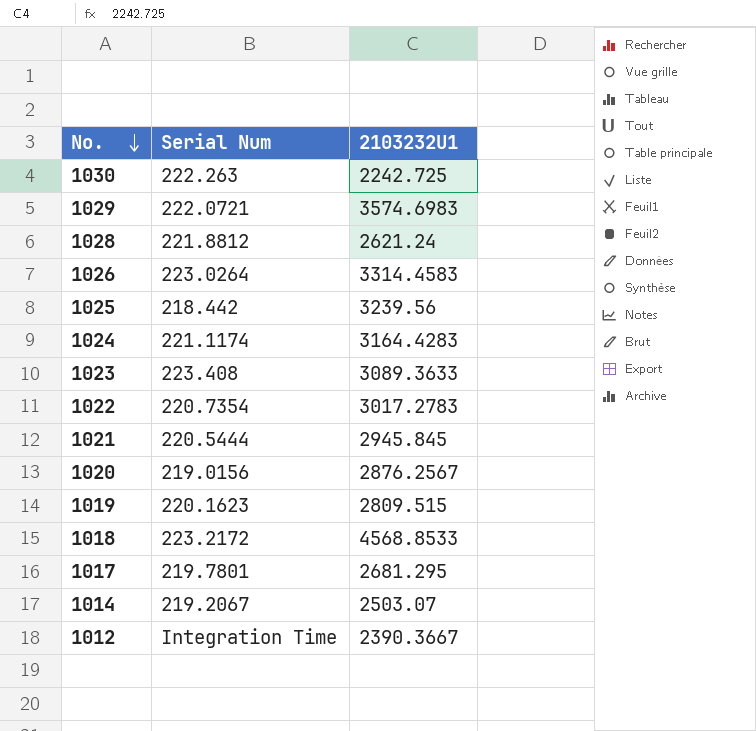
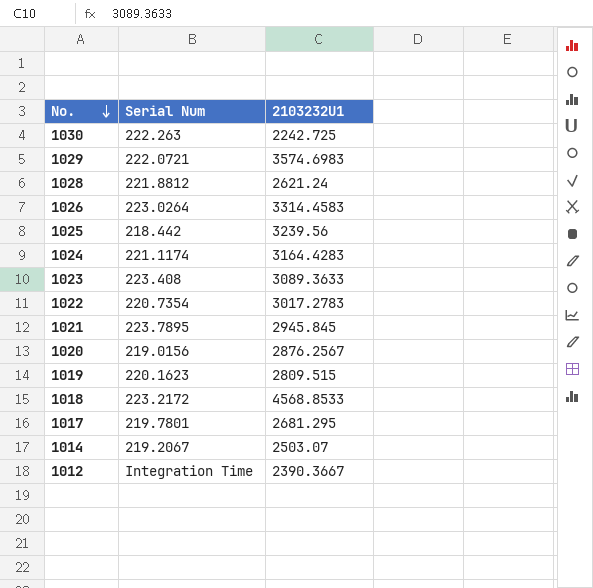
1021 | Serial Num: 220.5444 -> 223.7895

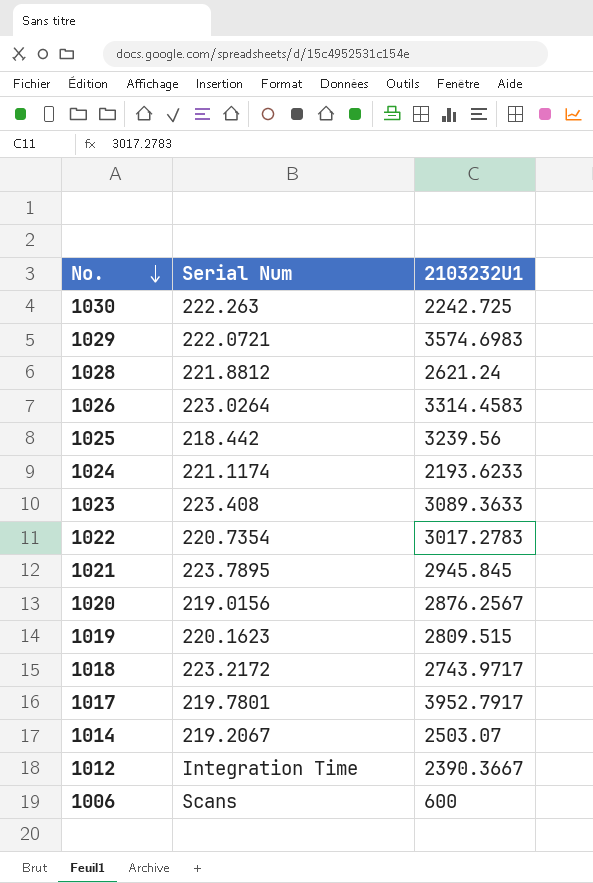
1024 | 2103232U1: 3164.4283 -> 2193.6233
1018 | 2103232U1: 4568.8533 -> 2743.9717
1017 | 2103232U1: 2681.295 -> 3952.7917
row 1006: none -> Scans | 600

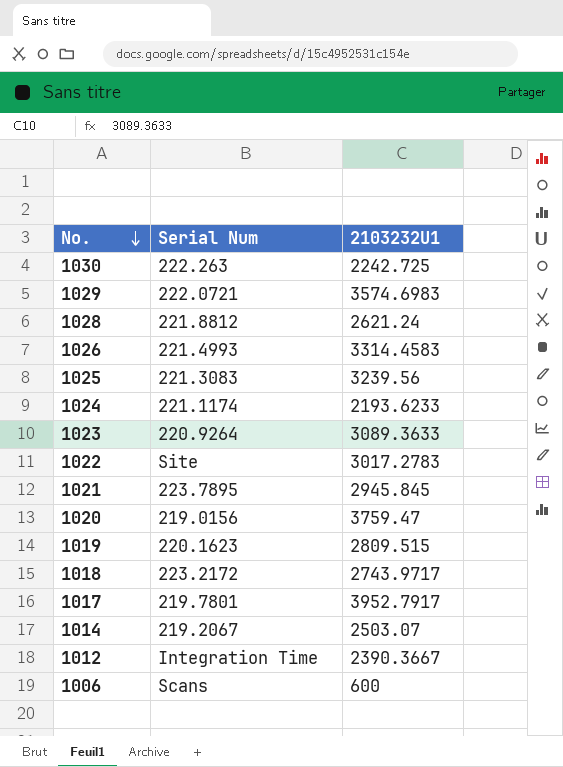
1026 | Serial Num: 223.0264 -> 221.4993
1025 | Serial Num: 218.442 -> 221.3083
1023 | Serial Num: 223.408 -> 220.9264
1022 | Serial Num: 220.7354 -> Site
1020 | 2103232U1: 2876.2567 -> 3759.47

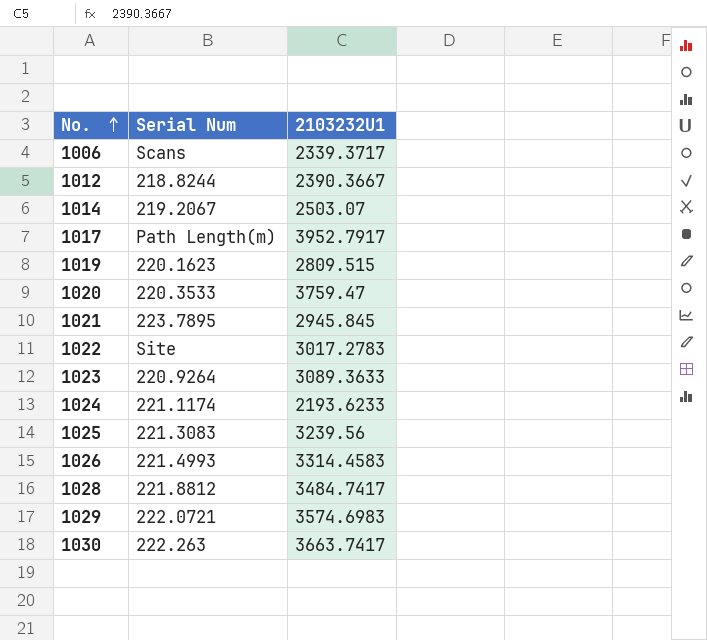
row order: No. descending -> No. ascending
row 1018: 223.2172 | 2743.9717 -> none
1006 | 2103232U1: 600 -> 2339.3717
1012 | Serial Num: Integration Time -> 218.8244
1017 | Serial Num: 219.7801 -> Path Length(m)
1020 | Serial Num: 219.0156 -> 220.3533
1028 | 2103232U1: 2621.24 -> 3484.7417
1030 | 2103232U1: 2242.725 -> 3663.7417

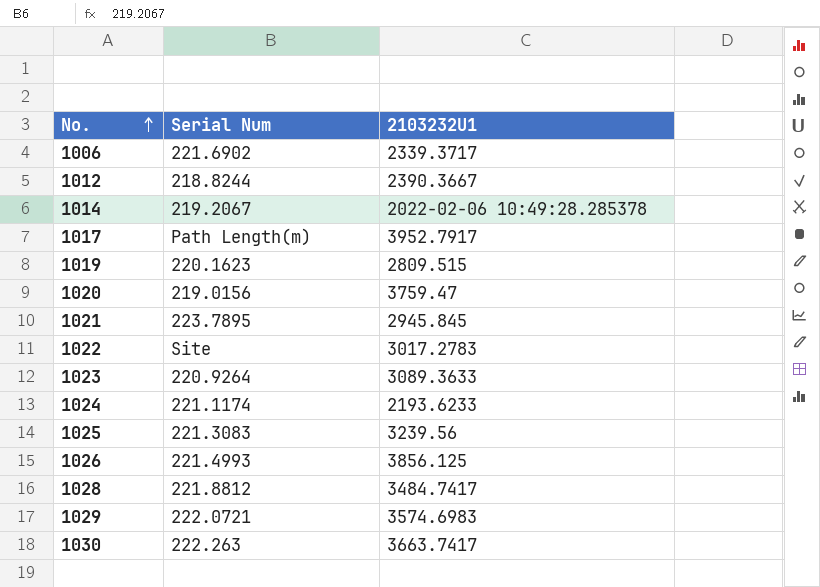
1006 | Serial Num: Scans -> 221.6902
1014 | 2103232U1: 2503.07 -> 2022-02-06 10:49:28.285378
1020 | Serial Num: 220.3533 -> 219.0156
1026 | 2103232U1: 3314.4583 -> 3856.125

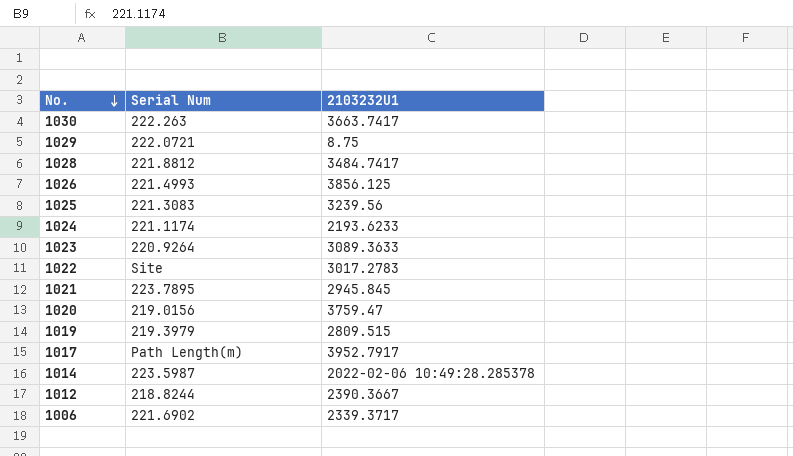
row order: No. ascending -> No. descending
1029 | 2103232U1: 3574.6983 -> 8.75
1019 | Serial Num: 220.1623 -> 219.3979
1014 | Serial Num: 219.2067 -> 223.5987

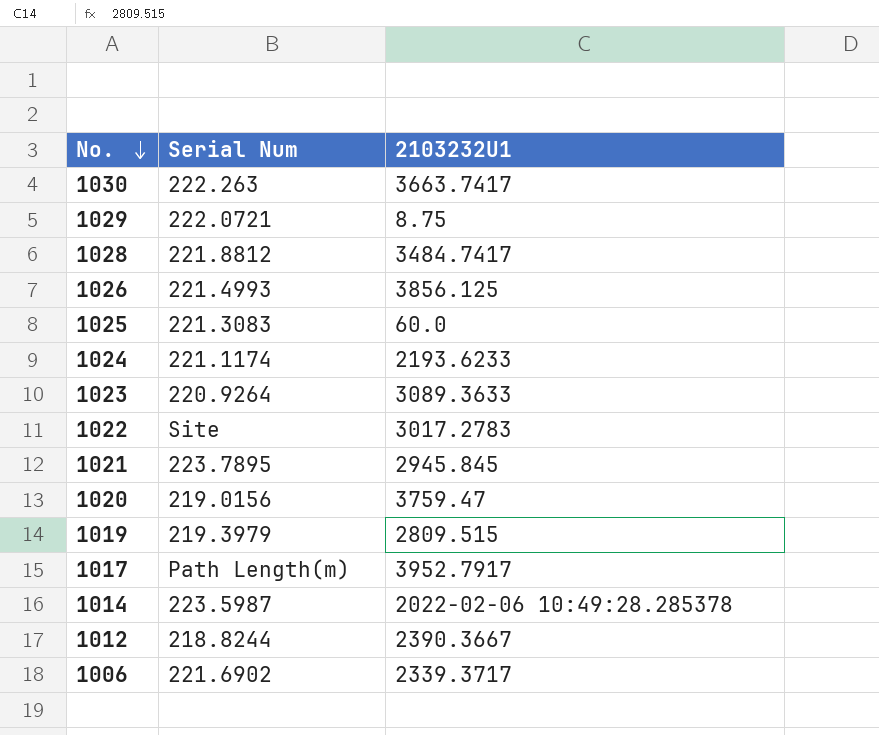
1025 | 2103232U1: 3239.56 -> 60.0

